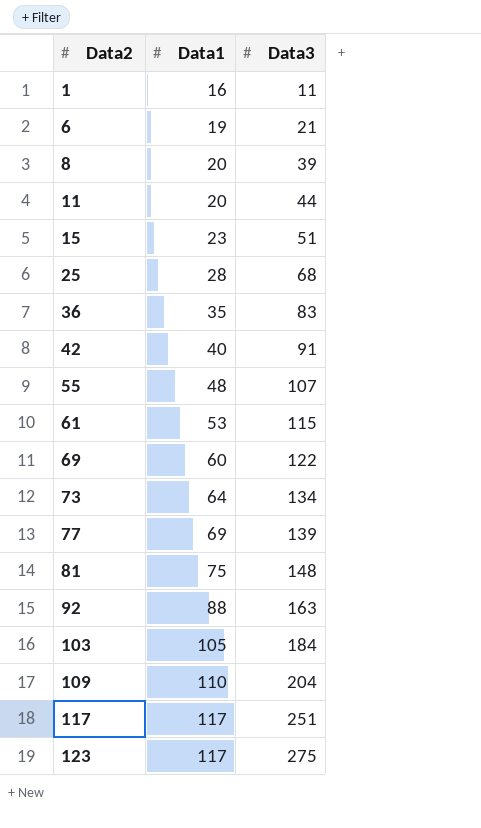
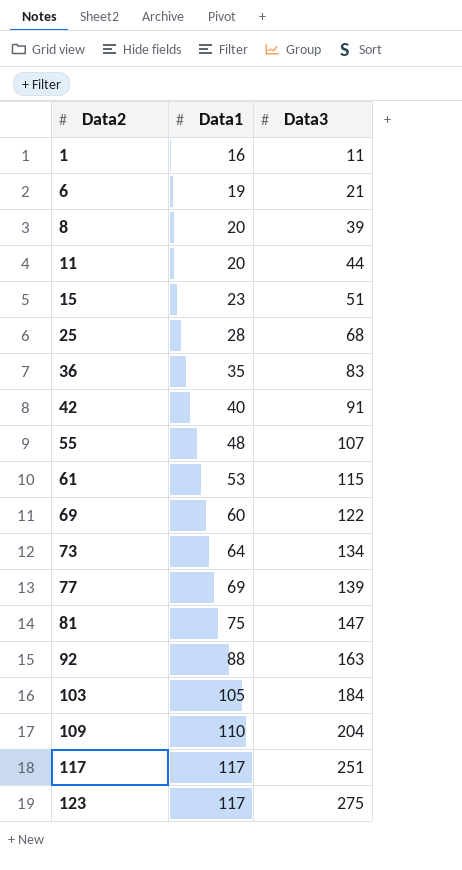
81 | Data3: 148 -> 147

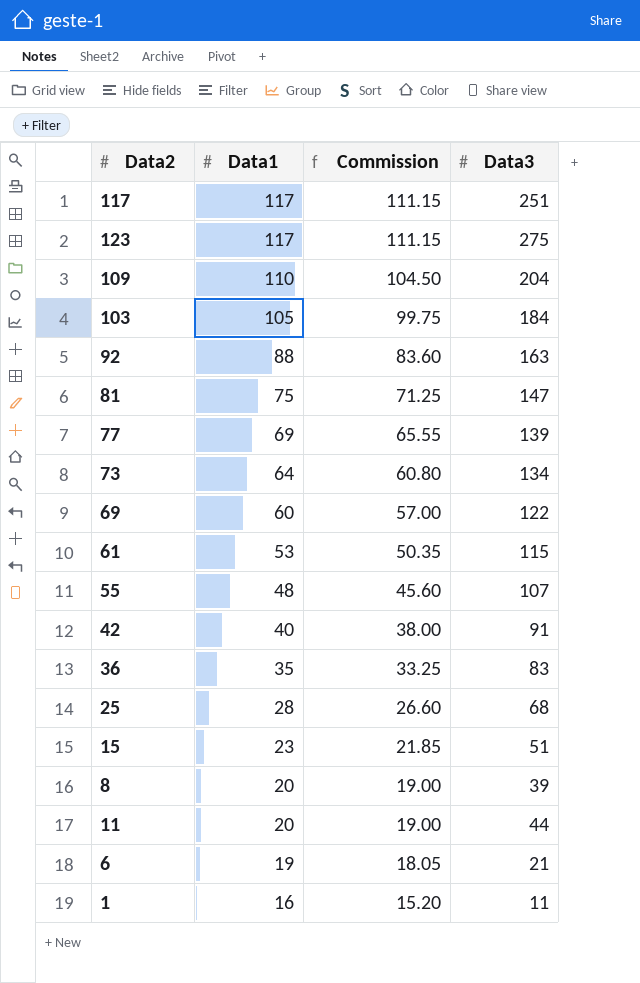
row order: Data2 ascending -> Data1 descending
column Commission | formula: none -> [Data1] * 0.95

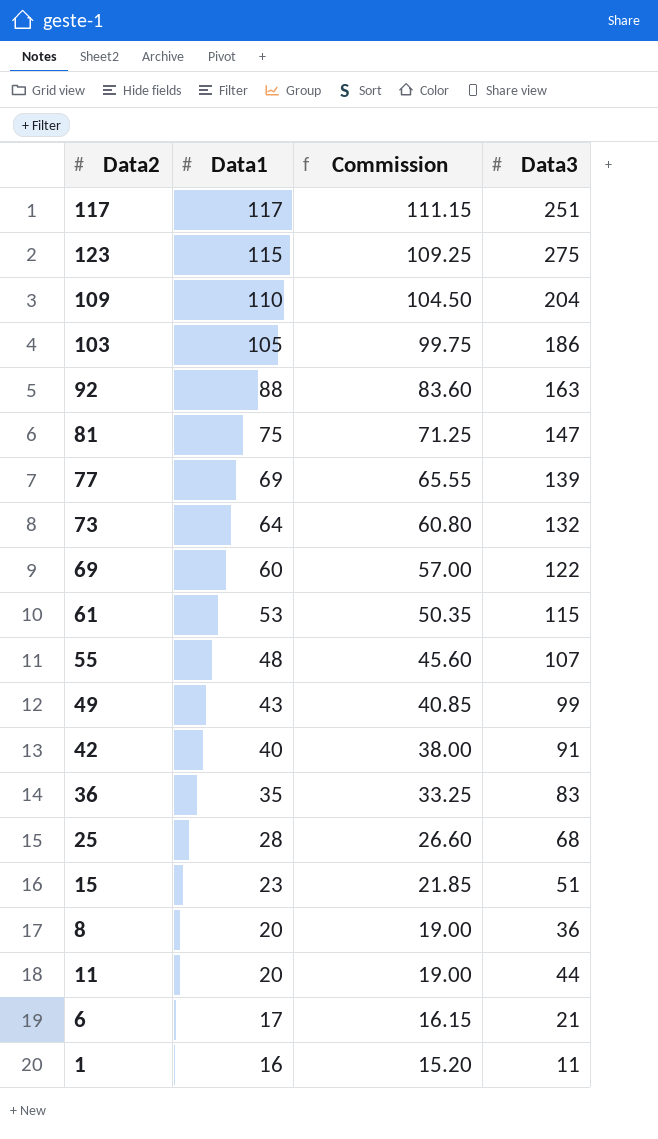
123 | Data1: 117 -> 115
123 | Commission: 111.15 -> 109.25
103 | Data3: 184 -> 186
73 | Data3: 134 -> 132
row 49: none -> 43 | 40.85 | 99
8 | Data3: 39 -> 36
6 | Data1: 19 -> 17
6 | Commission: 18.05 -> 16.15

